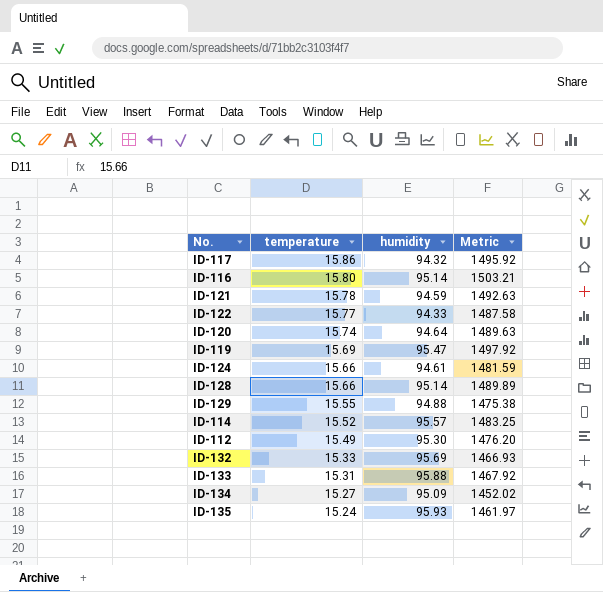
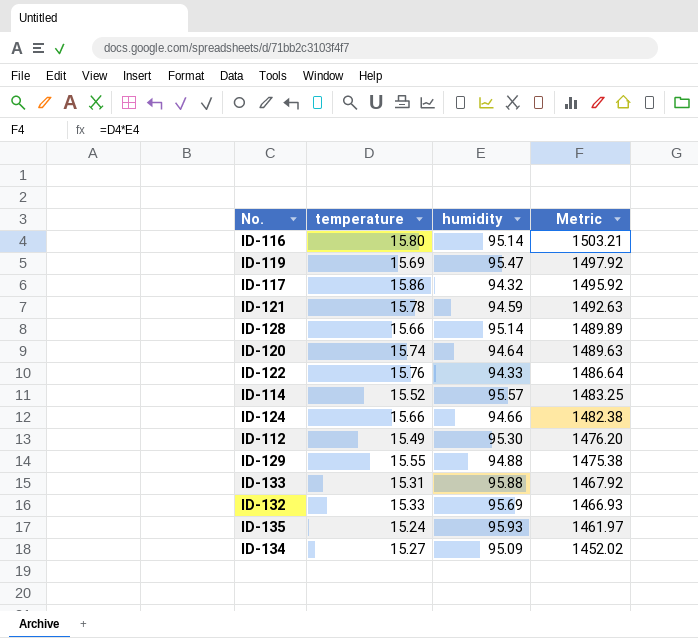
row order: temperature descending -> Metric descending
ID-122 | temperature: 15.77 -> 15.76
ID-122 | Metric: 1487.58 -> 1486.64
ID-124 | humidity: 94.61 -> 94.66
ID-124 | Metric: 1481.59 -> 1482.38

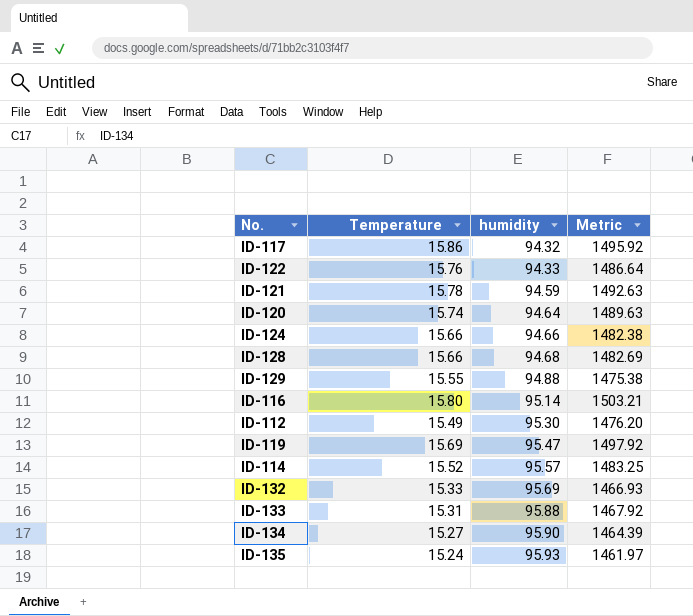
row order: Metric descending -> humidity ascending
column name: temperature -> Temperature
ID-128 | humidity: 95.14 -> 94.68
ID-128 | Metric: 1489.89 -> 1482.69
ID-134 | humidity: 95.09 -> 95.90
ID-134 | Metric: 1452.02 -> 1464.39

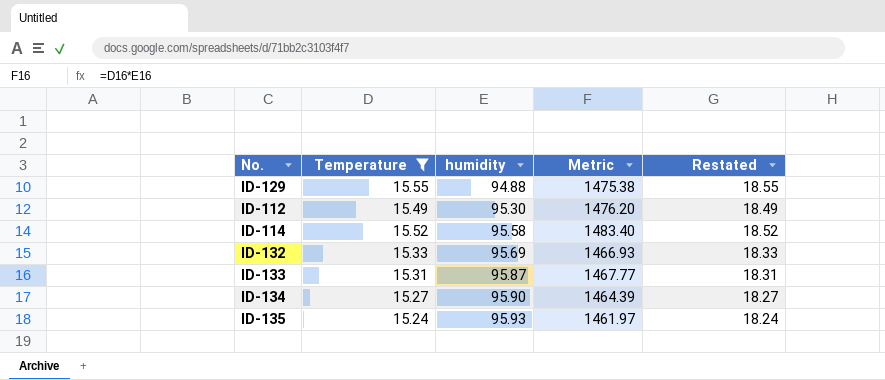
filter: none -> Temperature <= 15.55
column Restated | formula: none -> [Temperature] + 3
ID-114 | humidity: 95.57 -> 95.58
ID-114 | Metric: 1483.25 -> 1483.40
ID-133 | humidity: 95.88 -> 95.87
ID-133 | Metric: 1467.92 -> 1467.77

